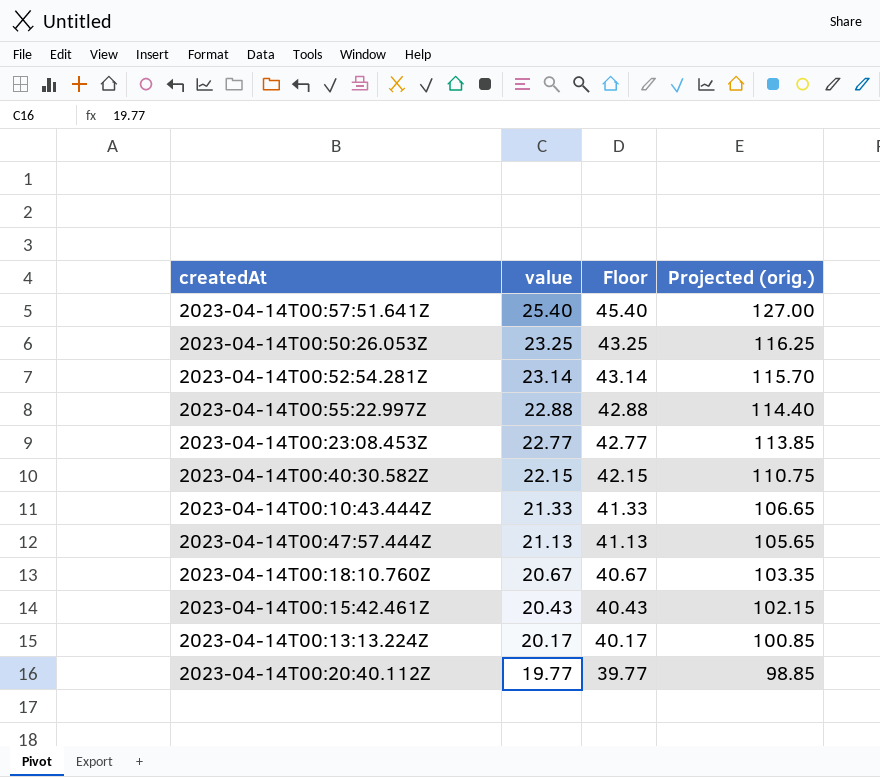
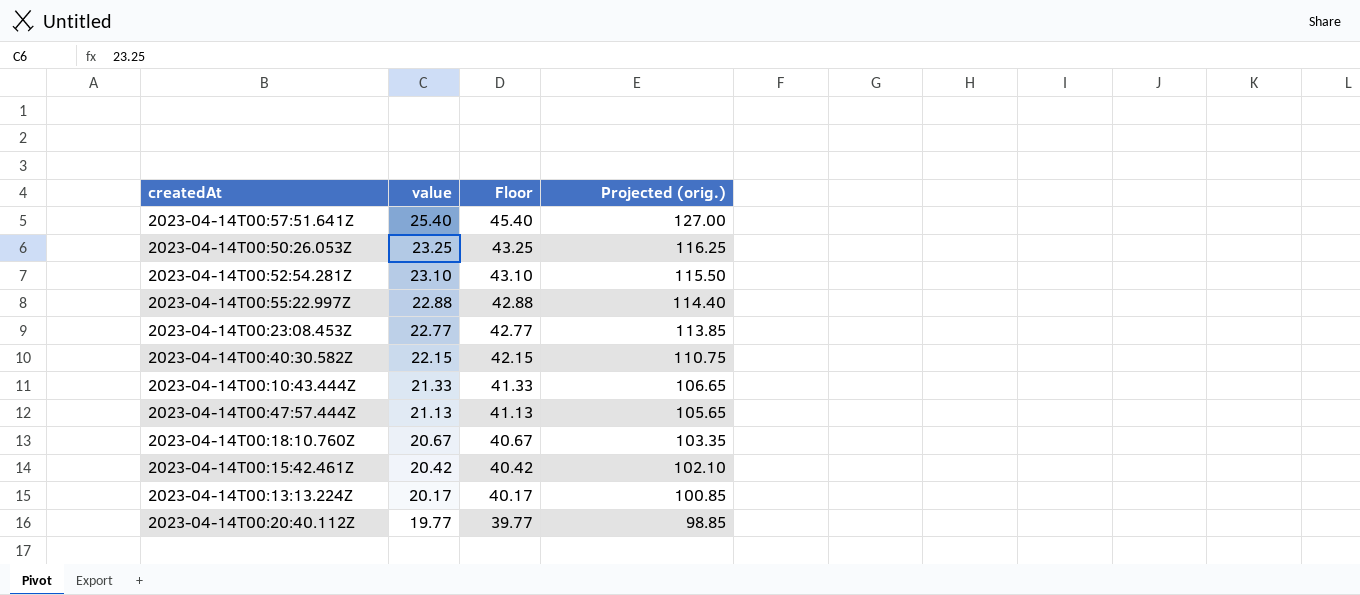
2023-04-14T00:52:54.281Z | value: 23.14 -> 23.10
2023-04-14T00:52:54.281Z | Floor: 43.14 -> 43.10
2023-04-14T00:52:54.281Z | Projected (orig.): 115.70 -> 115.50
2023-04-14T00:15:42.461Z | value: 20.43 -> 20.42
2023-04-14T00:15:42.461Z | Floor: 40.43 -> 40.42
2023-04-14T00:15:42.461Z | Projected (orig.): 102.15 -> 102.10

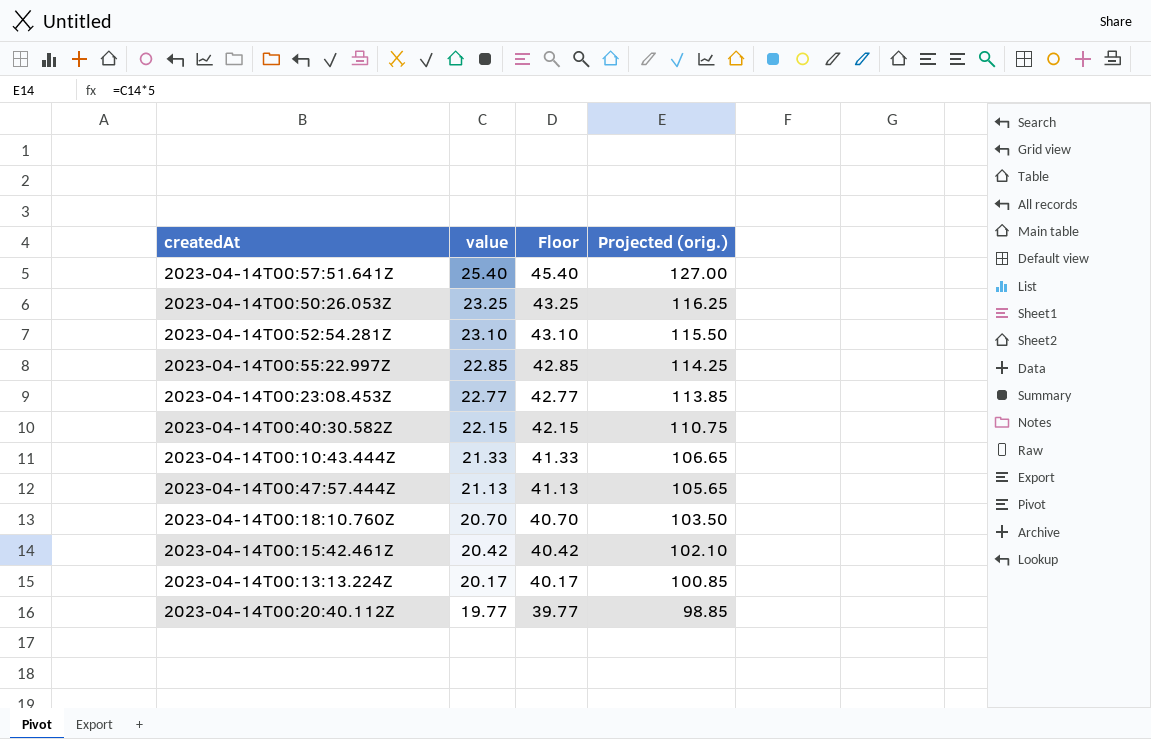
2023-04-14T00:55:22.997Z | value: 22.88 -> 22.85
2023-04-14T00:55:22.997Z | Floor: 42.88 -> 42.85
2023-04-14T00:55:22.997Z | Projected (orig.): 114.40 -> 114.25
2023-04-14T00:18:10.760Z | value: 20.67 -> 20.70
2023-04-14T00:18:10.760Z | Floor: 40.67 -> 40.70
2023-04-14T00:18:10.760Z | Projected (orig.): 103.35 -> 103.50

